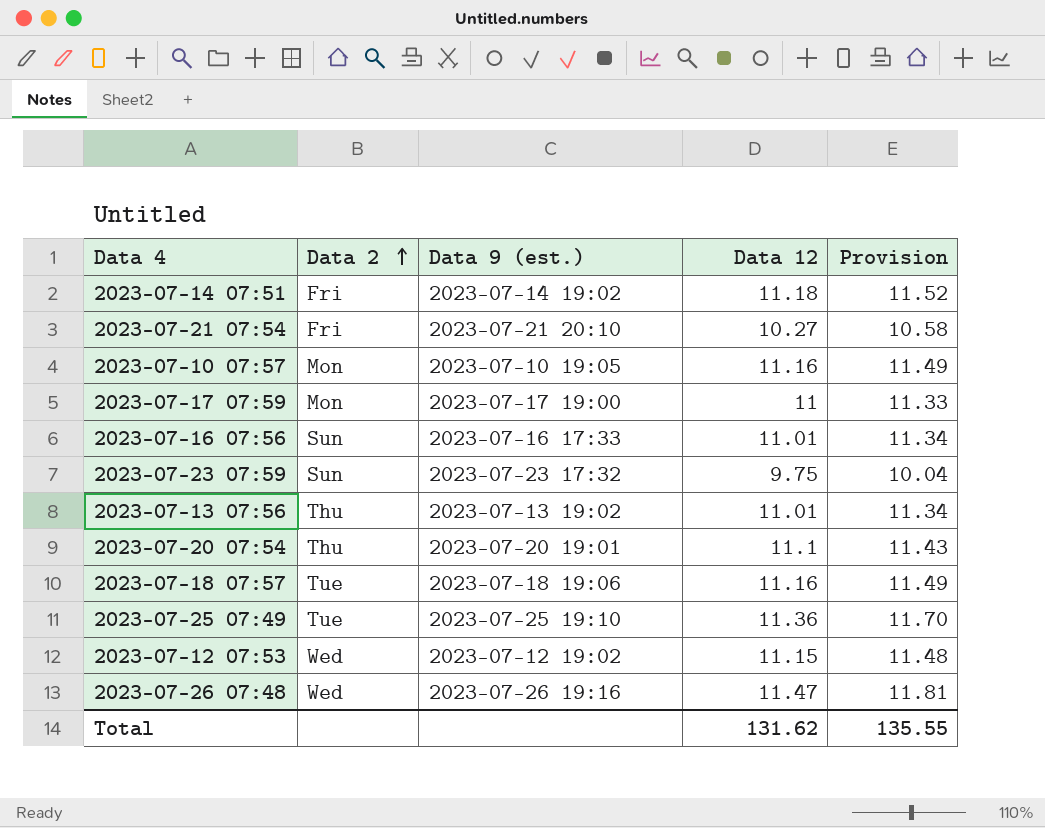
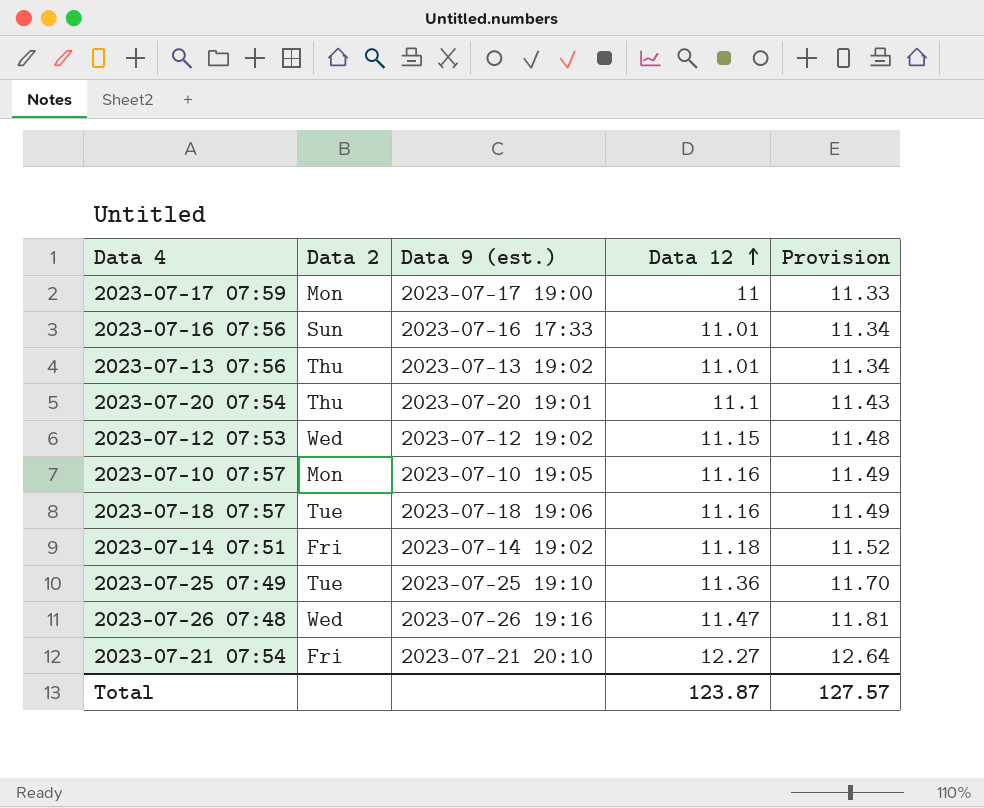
row order: Data 2 ascending -> Data 12 ascending
row 2023-07-23 07:59: Sun | 2023-07-23 17:32 | 9.75 | 10.04 -> none
2023-07-21 07:54 | Data 12: 10.27 -> 12.27
2023-07-21 07:54 | Provision: 10.58 -> 12.64
Total | Data 12: 131.62 -> 123.87
Total | Provision: 135.55 -> 127.57

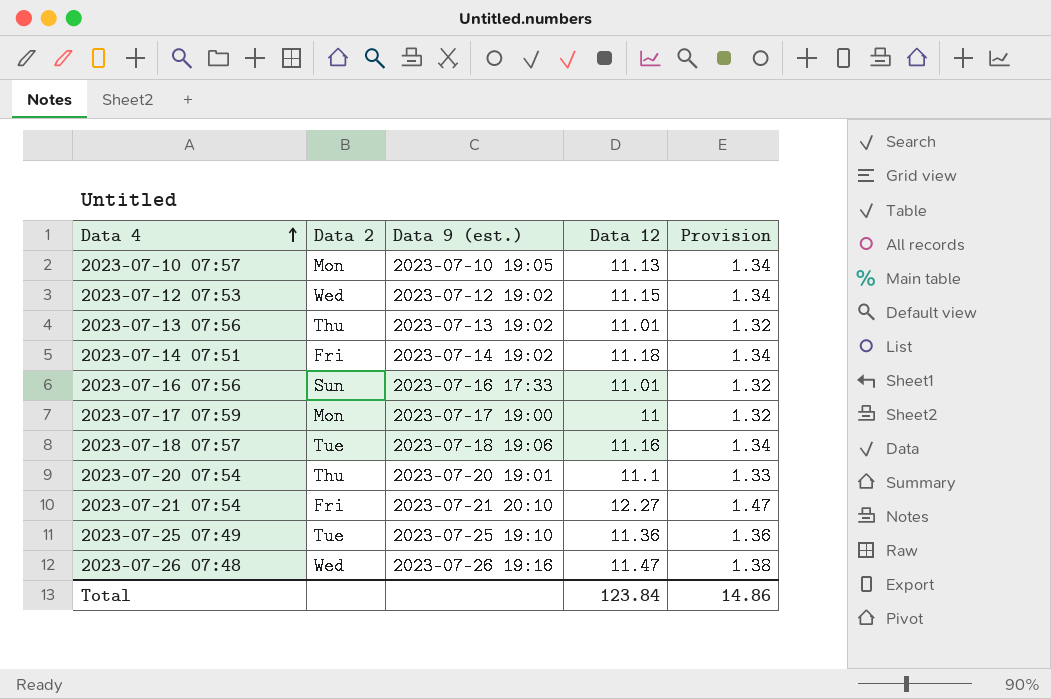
row order: Data 12 ascending -> Data 4 ascending
column Provision | formula: [Data 12] * 1.03 -> [Data 12] * 0.12
2023-07-10 07:57 | Data 12: 11.16 -> 11.13
Total | Data 12: 123.87 -> 123.84
Total | Provision: 127.57 -> 14.86

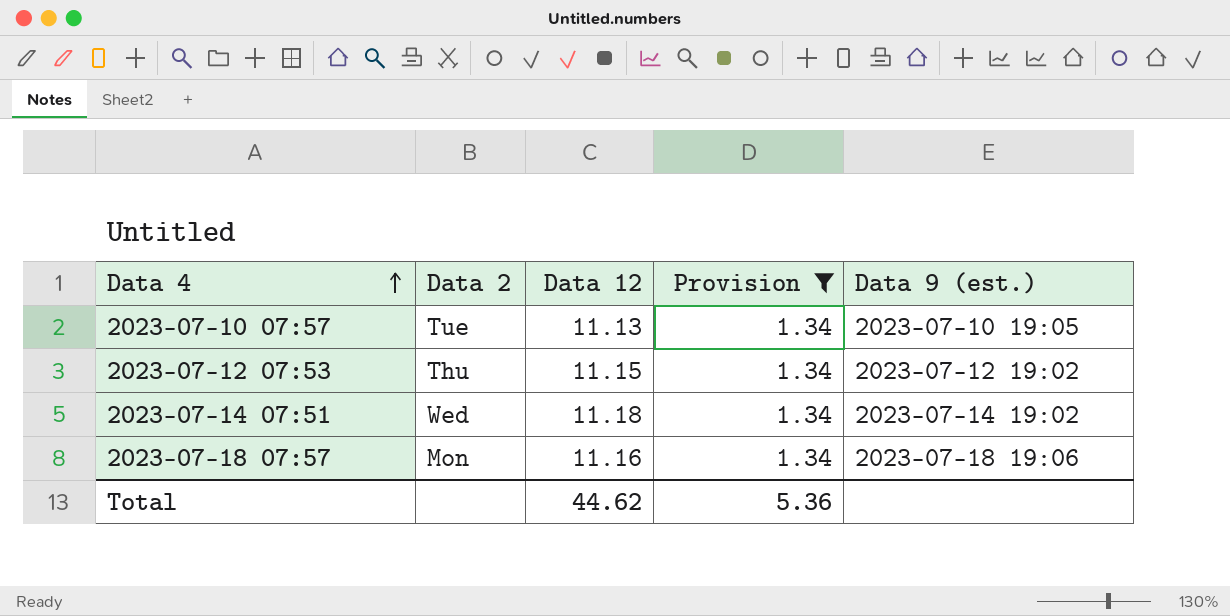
filter: none -> Provision = 1.34
column Data 9 (est.) | position: 3 -> 5
2023-07-10 07:57 | Data 2: Mon -> Tue
2023-07-12 07:53 | Data 2: Wed -> Thu
2023-07-14 07:51 | Data 2: Fri -> Wed
2023-07-18 07:57 | Data 2: Tue -> Mon
Total | Data 12: 123.84 -> 44.62
Total | Provision: 14.86 -> 5.36

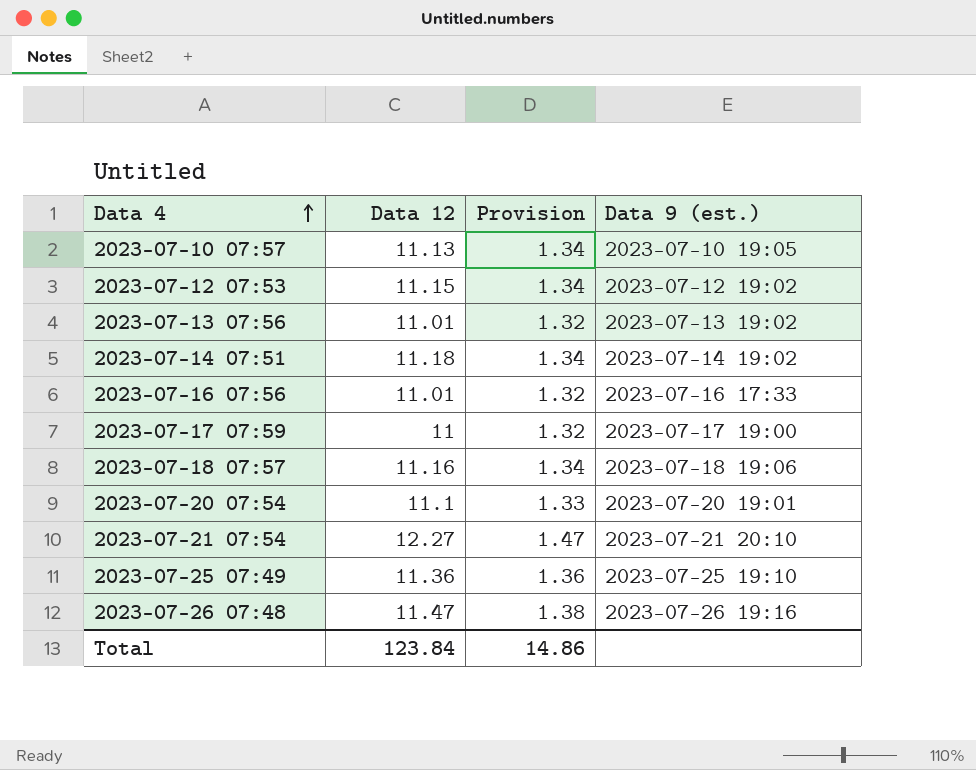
filter: Provision = 1.34 -> none
column Data 2 | position: 2 -> none
Total | Data 12: 44.62 -> 123.84
Total | Provision: 5.36 -> 14.86

